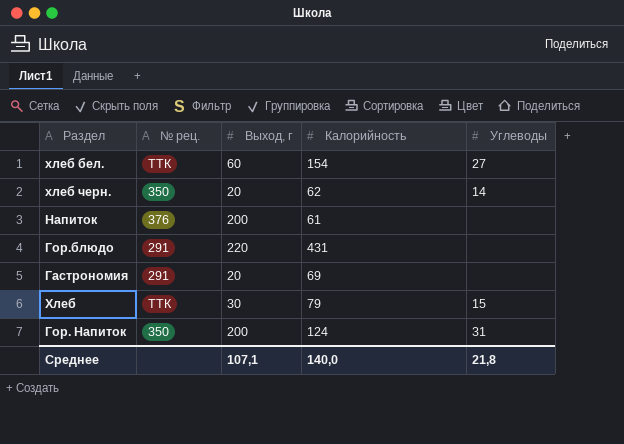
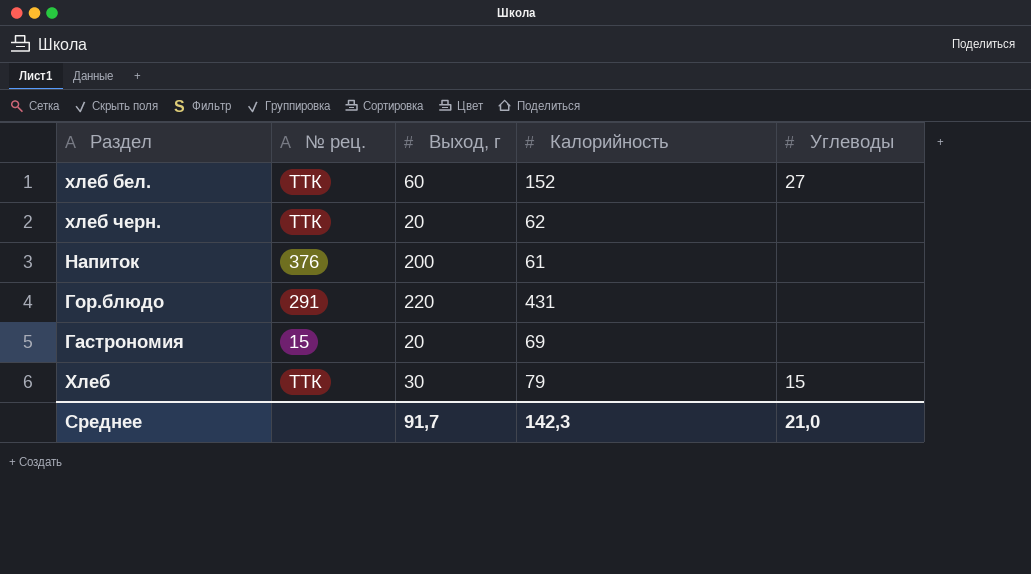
row Гор. Напиток: 350 | 200 | 124 | 31 -> none
хлеб бел. | Калорийность: 154 -> 152
хлеб черн. | № рец.: 350 -> ТТК
хлеб черн. | Углеводы: 14 -> none
Гастрономия | № рец.: 291 -> 15
Среднее | Выход, г: 107,1 -> 91,7
Среднее | Калорийность: 140,0 -> 142,3
Среднее | Углеводы: 21,8 -> 21,0

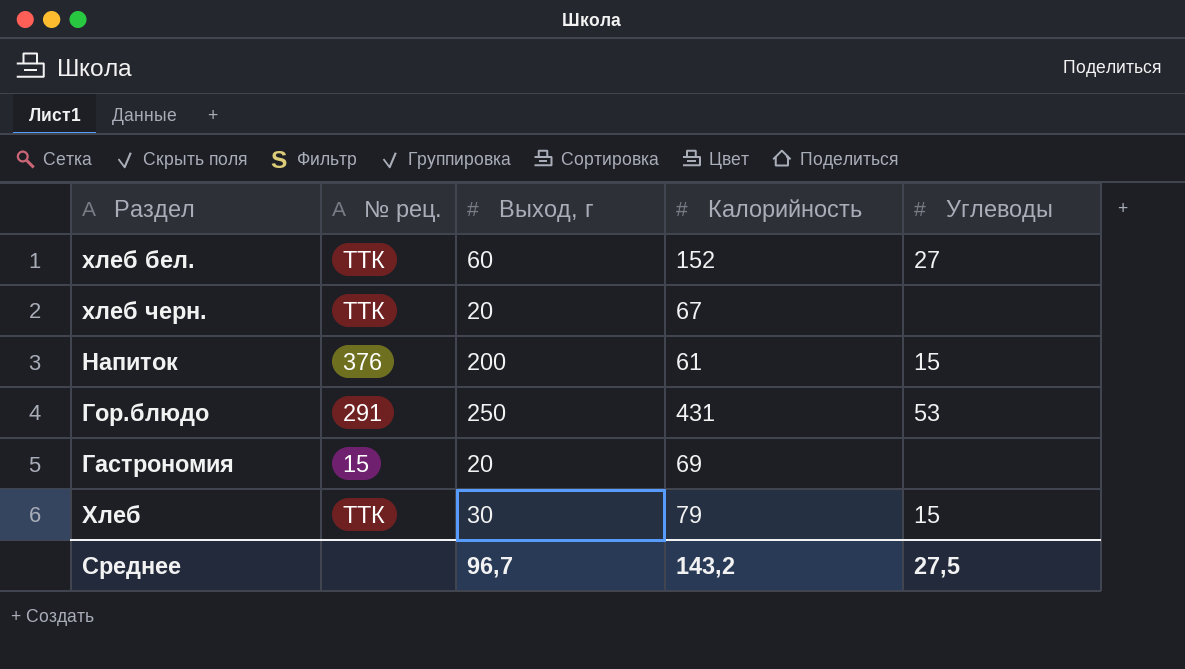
хлеб черн. | Калорийность: 62 -> 67
Напиток | Углеводы: none -> 15
Гор.блюдо | Выход, г: 220 -> 250
Гор.блюдо | Углеводы: none -> 53
Среднее | Выход, г: 91,7 -> 96,7
Среднее | Калорийность: 142,3 -> 143,2
Среднее | Углеводы: 21,0 -> 27,5

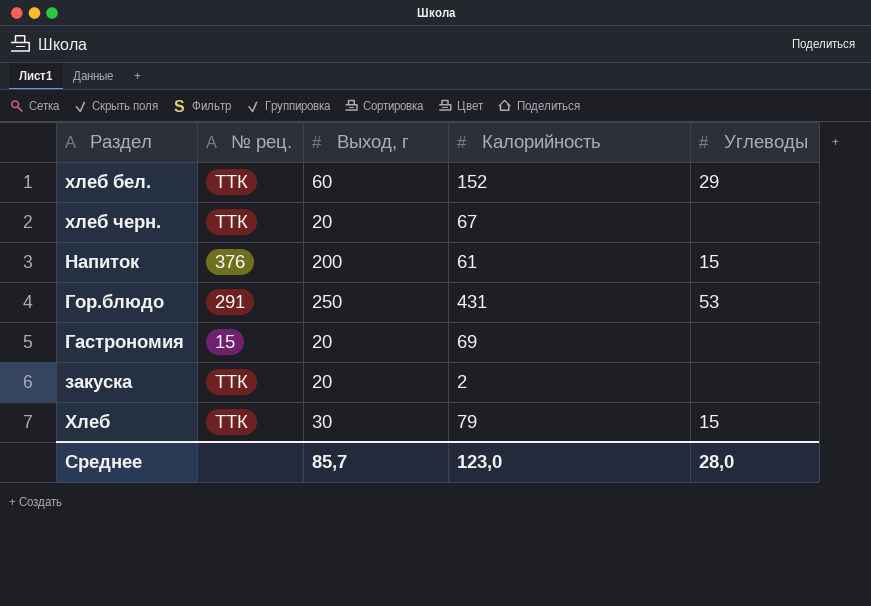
хлеб бел. | Углеводы: 27 -> 29
row закуска: none -> ТТК | 20 | 2 | none
Среднее | Выход, г: 96,7 -> 85,7
Среднее | Калорийность: 143,2 -> 123,0
Среднее | Углеводы: 27,5 -> 28,0

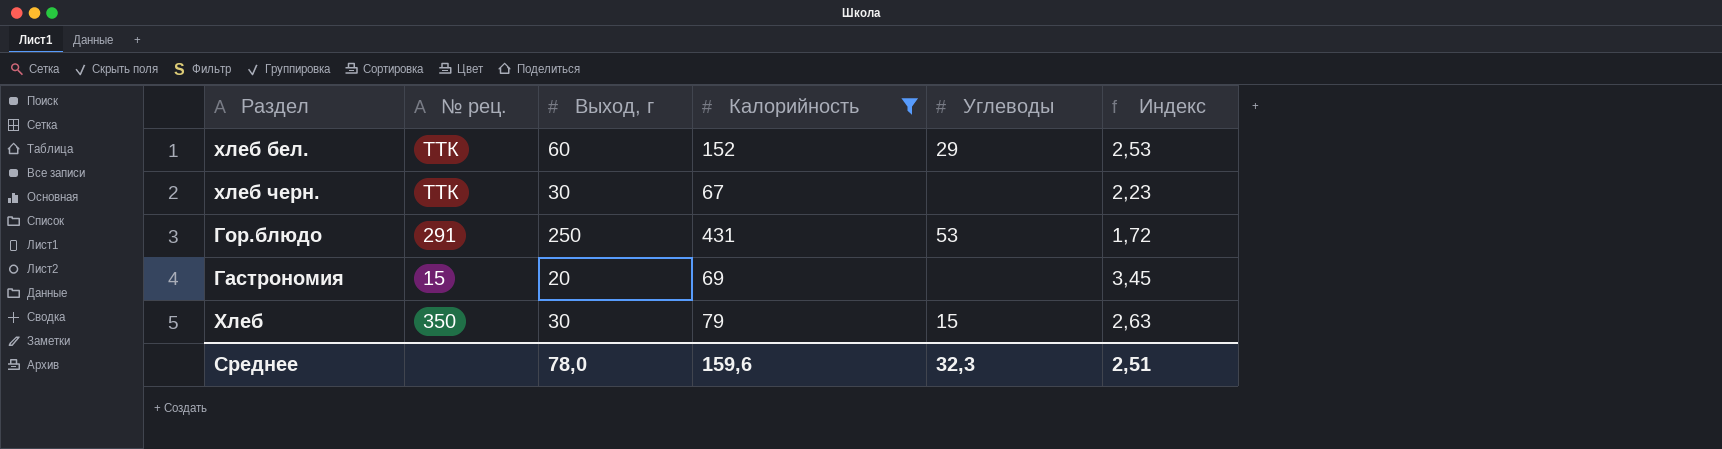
filter: none -> Калорийность >= 67
column Индекс | formula: none -> [Калорийность] / [Выход, г]
хлеб черн. | Выход, г: 20 -> 30
Хлеб | № рец.: ТТК -> 350
Среднее | Выход, г: 85,7 -> 78,0
Среднее | Калорийность: 123,0 -> 159,6
Среднее | Углеводы: 28,0 -> 32,3

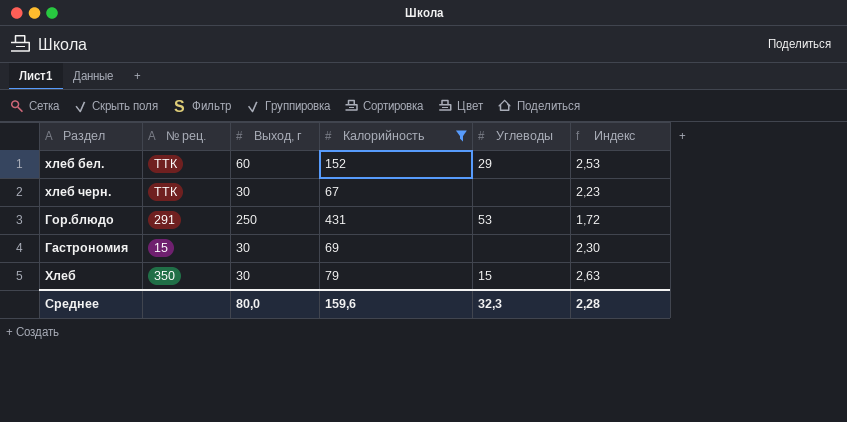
Гастрономия | Выход, г: 20 -> 30
Гастрономия | Индекс: 3,45 -> 2,30
Среднее | Выход, г: 78,0 -> 80,0
Среднее | Индекс: 2,51 -> 2,28

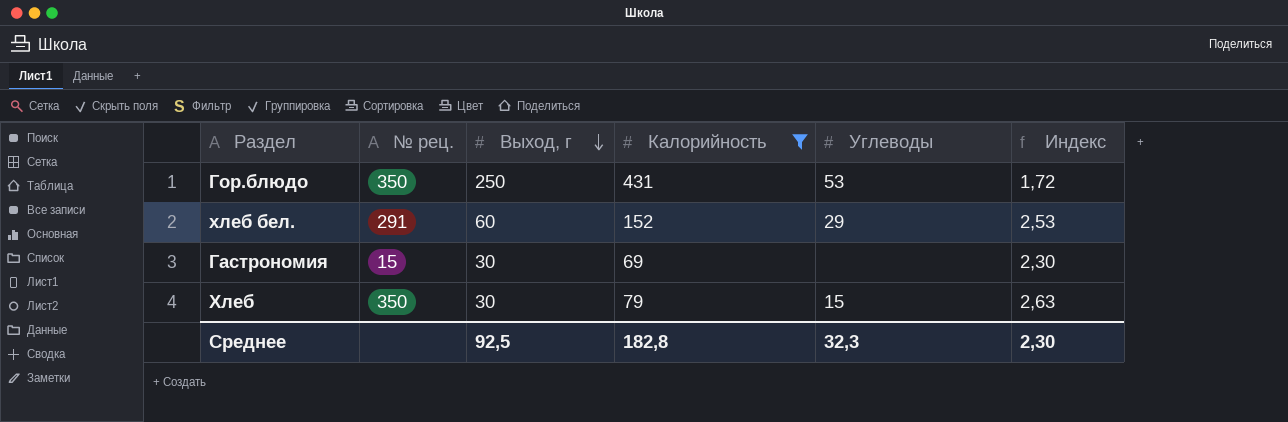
row order: none -> Выход, г descending
row хлеб черн.: ТТК | 30 | 67 | none | 2,23 -> none
Гор.блюдо | № рец.: 291 -> 350
хлеб бел. | № рец.: ТТК -> 291
Среднее | Выход, г: 80,0 -> 92,5
Среднее | Калорийность: 159,6 -> 182,8
Среднее | Индекс: 2,28 -> 2,30

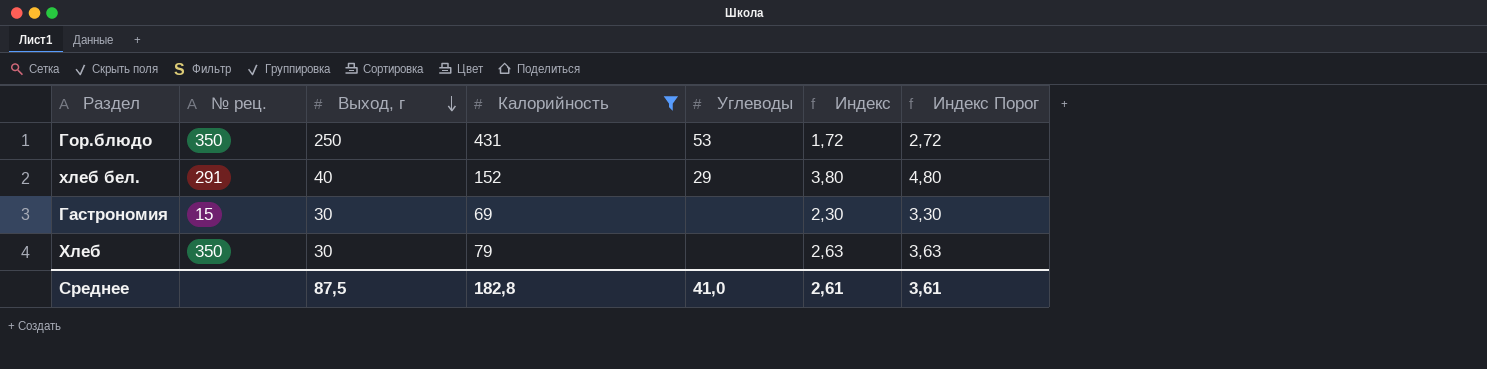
column Индекс Порог | formula: none -> [Индекс] + 1
хлеб бел. | Выход, г: 60 -> 40
хлеб бел. | Индекс: 2,53 -> 3,80
Хлеб | Углеводы: 15 -> none
Среднее | Выход, г: 92,5 -> 87,5
Среднее | Углеводы: 32,3 -> 41,0
Среднее | Индекс: 2,30 -> 2,61

